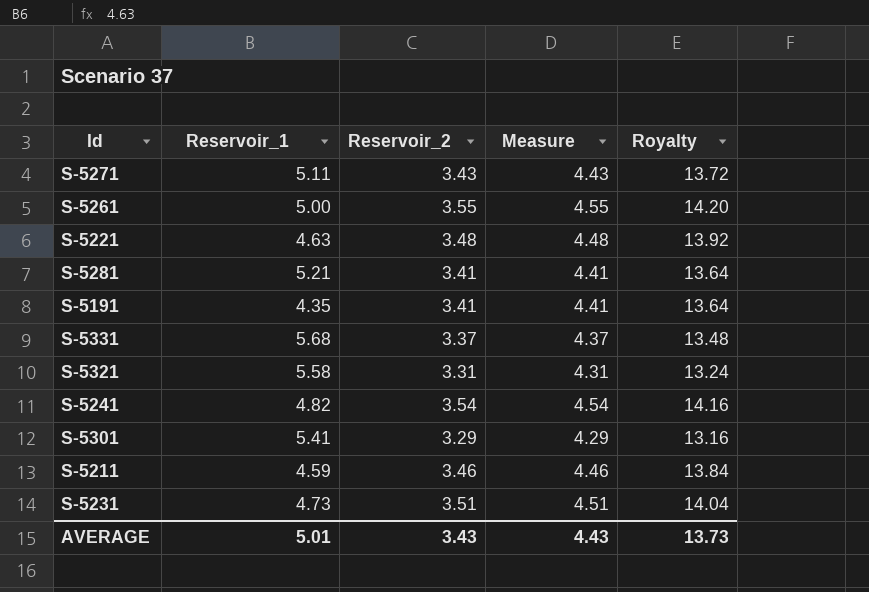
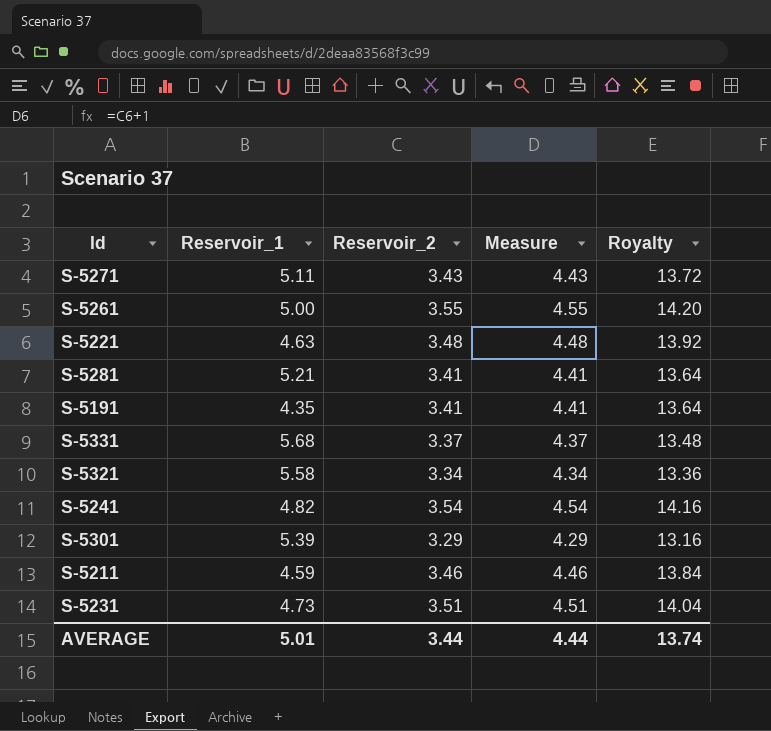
S-5321 | Reservoir_2: 3.31 -> 3.34
S-5321 | Measure: 4.31 -> 4.34
S-5321 | Royalty: 13.24 -> 13.36
S-5301 | Reservoir_1: 5.41 -> 5.39
AVERAGE | Reservoir_2: 3.43 -> 3.44
AVERAGE | Measure: 4.43 -> 4.44
AVERAGE | Royalty: 13.73 -> 13.74

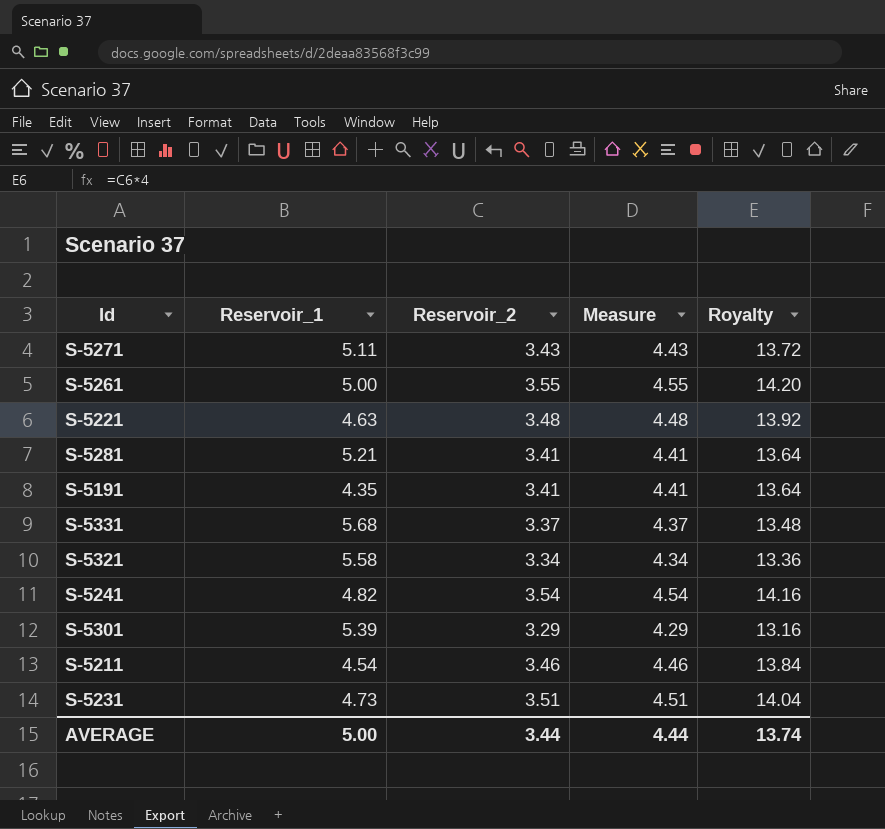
S-5211 | Reservoir_1: 4.59 -> 4.54
AVERAGE | Reservoir_1: 5.01 -> 5.00

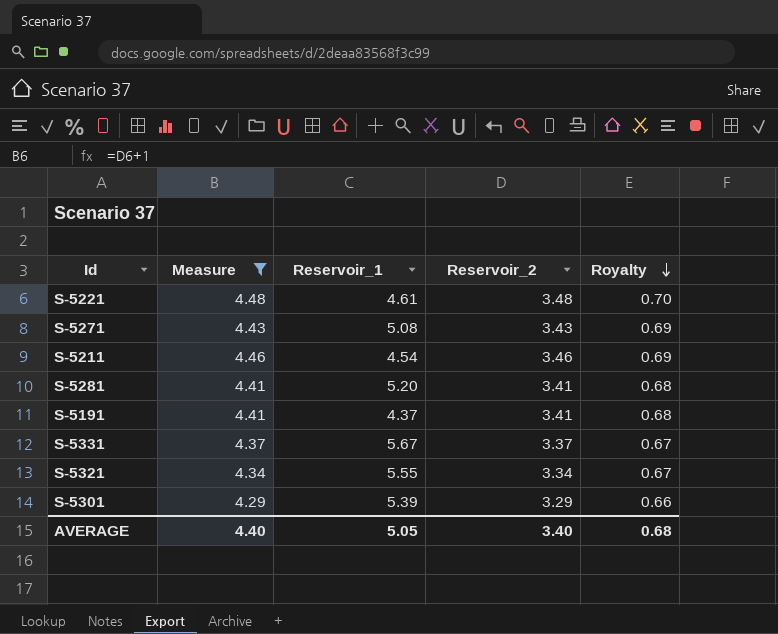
filter: none -> Measure <= 4.48
row order: none -> Royalty descending
column Measure | position: 4 -> 2
column Royalty | formula: [Reservoir_2] * 4 -> [Reservoir_2] * 0.2
S-5221 | Reservoir_1: 4.63 -> 4.61
S-5271 | Reservoir_1: 5.11 -> 5.08
S-5281 | Reservoir_1: 5.21 -> 5.20
S-5191 | Reservoir_1: 4.35 -> 4.37
S-5331 | Reservoir_1: 5.68 -> 5.67
S-5321 | Reservoir_1: 5.58 -> 5.55
AVERAGE | Measure: 4.44 -> 4.40
AVERAGE | Reservoir_1: 5.00 -> 5.05
AVERAGE | Reservoir_2: 3.44 -> 3.40
AVERAGE | Royalty: 13.74 -> 0.68

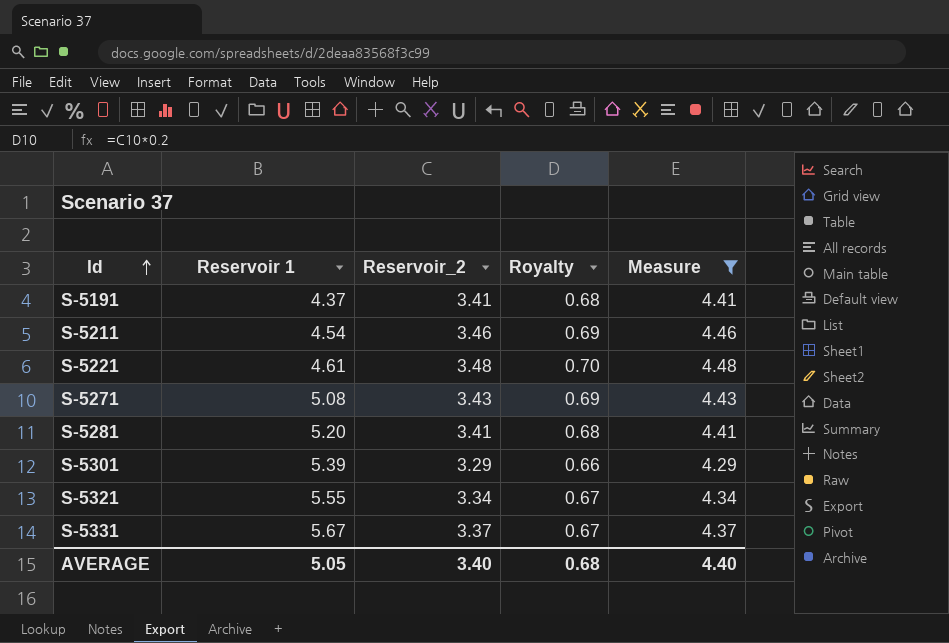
row order: Royalty descending -> Id ascending
column name: Reservoir_1 -> Reservoir 1
column Measure | position: 2 -> 5

